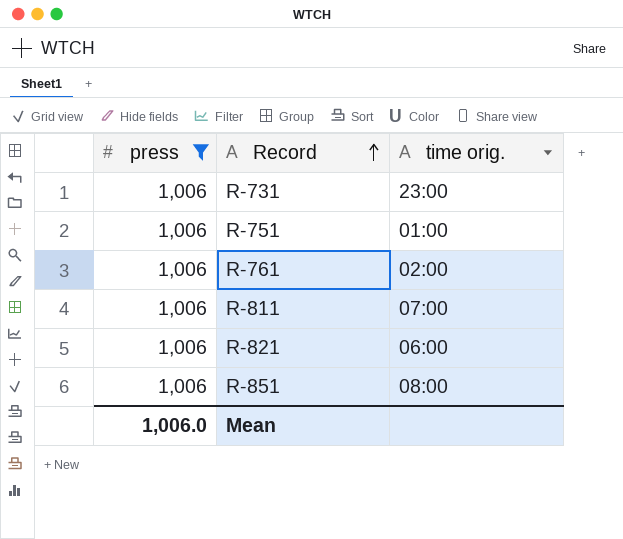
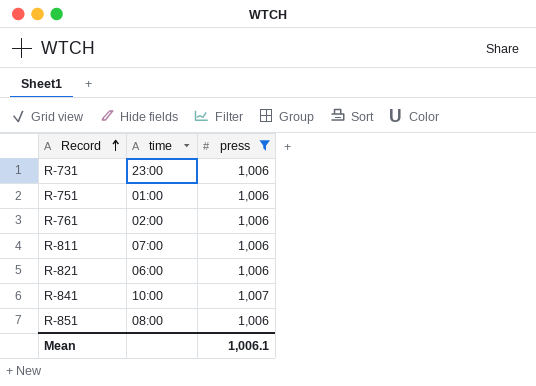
column name: time orig. -> time
column press | position: 1 -> 3
row R-841: none -> 10:00 | 1,007
Mean | press: 1,006.0 -> 1,006.1

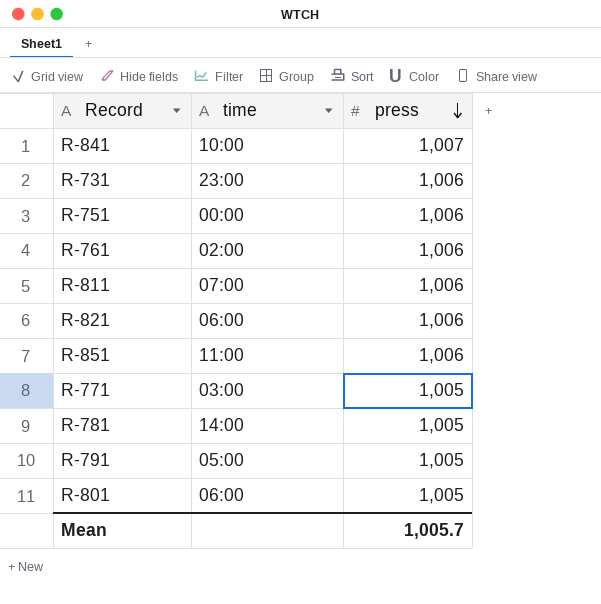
filter: press != 1,005 -> none
row order: Record ascending -> press descending
R-751 | time: 01:00 -> 00:00
R-851 | time: 08:00 -> 11:00
Mean | press: 1,006.1 -> 1,005.7

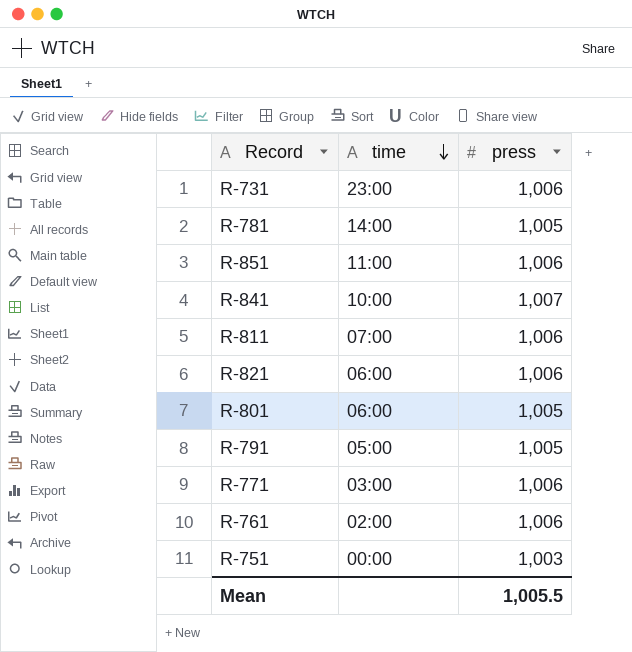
row order: press descending -> time descending
R-771 | press: 1,005 -> 1,006
R-751 | press: 1,006 -> 1,003
Mean | press: 1,005.7 -> 1,005.5

